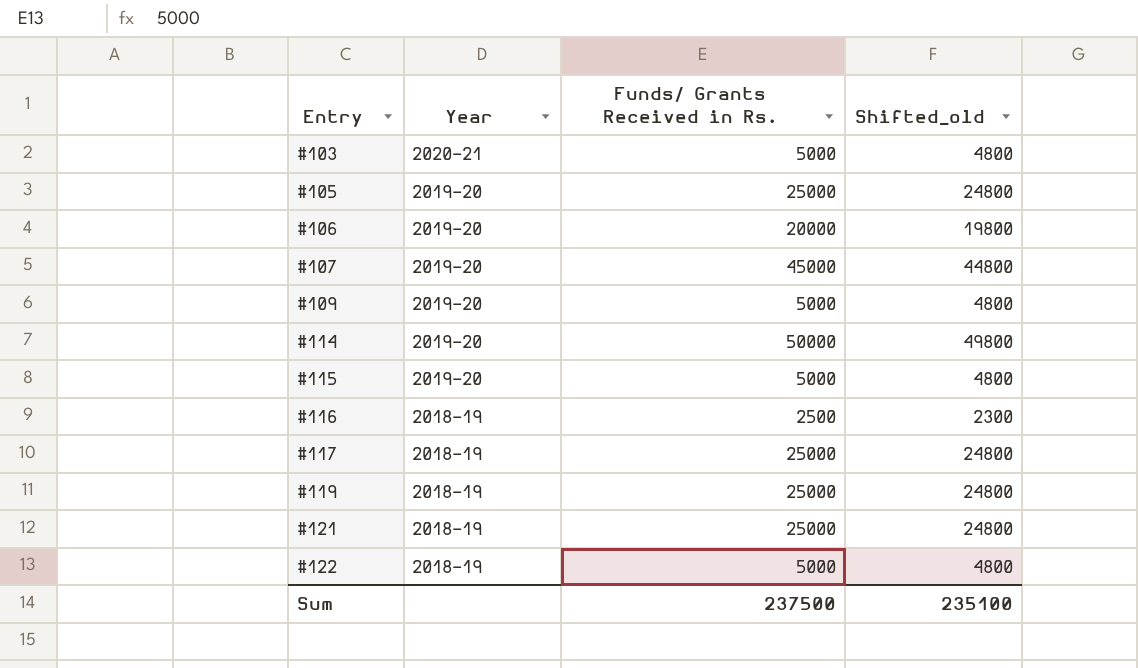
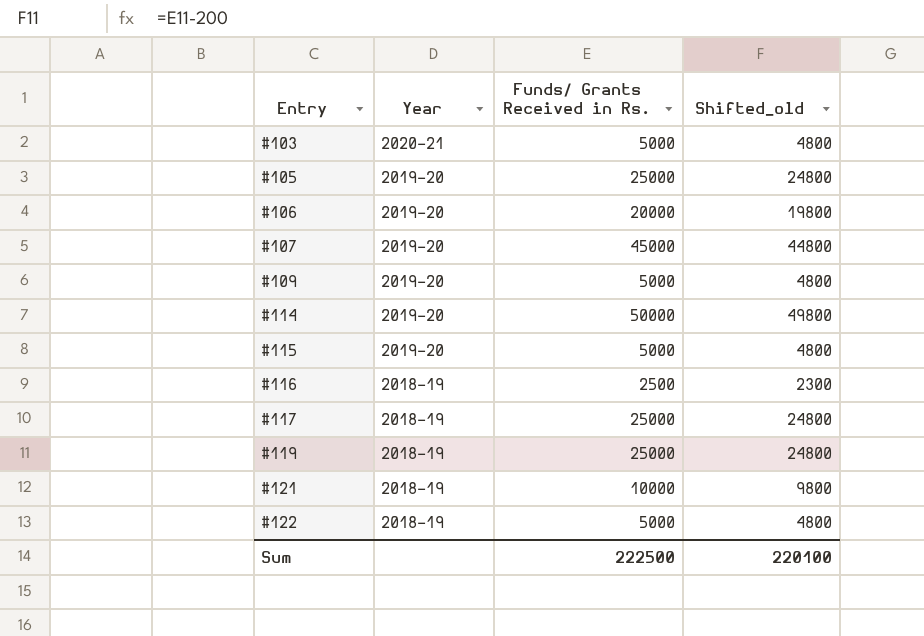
#121 | Funds/ Grants Received in Rs.: 25000 -> 10000
#121 | Shifted_old: 24800 -> 9800
Sum | Funds/ Grants Received in Rs.: 237500 -> 222500
Sum | Shifted_old: 235100 -> 220100

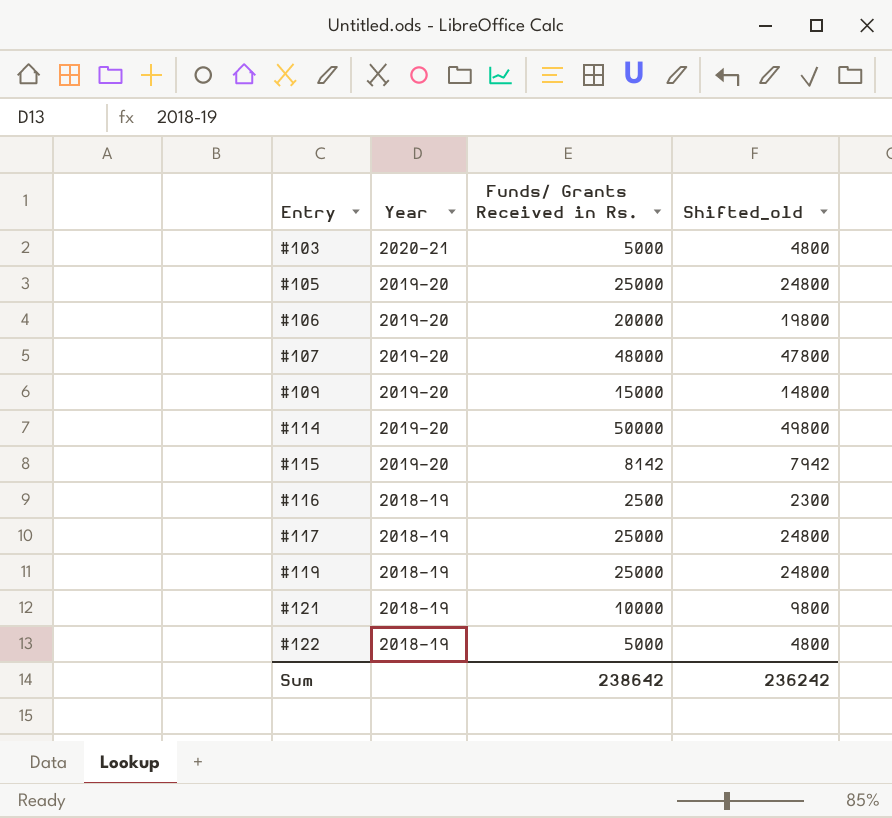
#107 | Funds/ Grants Received in Rs.: 45000 -> 48000
#107 | Shifted_old: 44800 -> 47800
#109 | Funds/ Grants Received in Rs.: 5000 -> 15000
#109 | Shifted_old: 4800 -> 14800
#115 | Funds/ Grants Received in Rs.: 5000 -> 8142
#115 | Shifted_old: 4800 -> 7942
Sum | Funds/ Grants Received in Rs.: 222500 -> 238642
Sum | Shifted_old: 220100 -> 236242

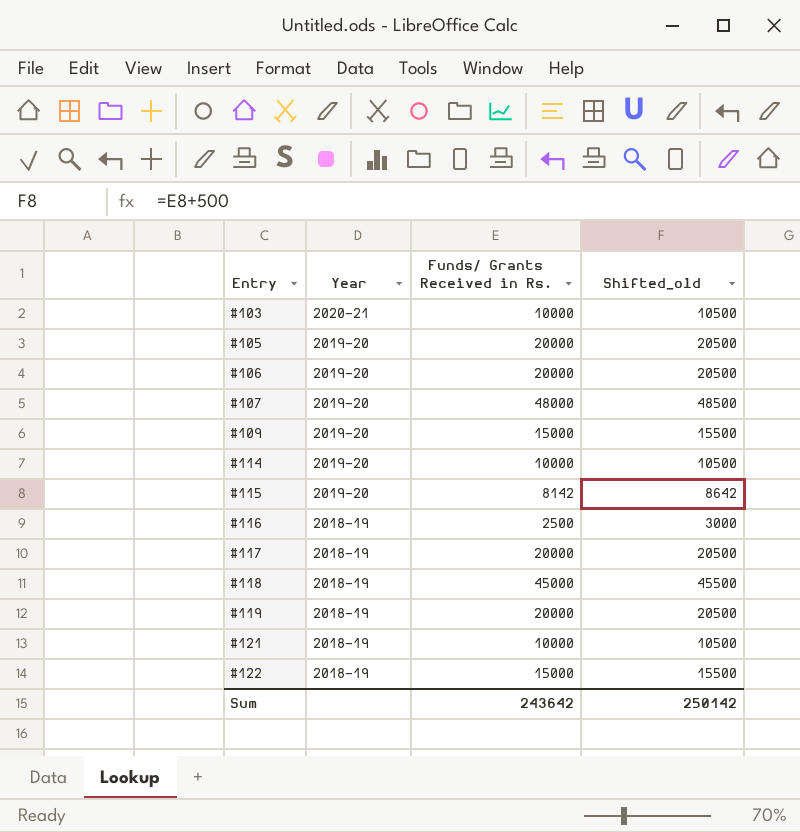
column Shifted_old | formula: [Funds/ Grants Received in Rs.] - 200 -> [Funds/ Grants Received in Rs.] + 500
#103 | Funds/ Grants Received in Rs.: 5000 -> 10000
#105 | Funds/ Grants Received in Rs.: 25000 -> 20000
#114 | Funds/ Grants Received in Rs.: 50000 -> 10000
#117 | Funds/ Grants Received in Rs.: 25000 -> 20000
row #118: none -> 2018-19 | 45000 | 45500
#119 | Funds/ Grants Received in Rs.: 25000 -> 20000
#122 | Funds/ Grants Received in Rs.: 5000 -> 15000
Sum | Funds/ Grants Received in Rs.: 238642 -> 243642
Sum | Shifted_old: 236242 -> 250142

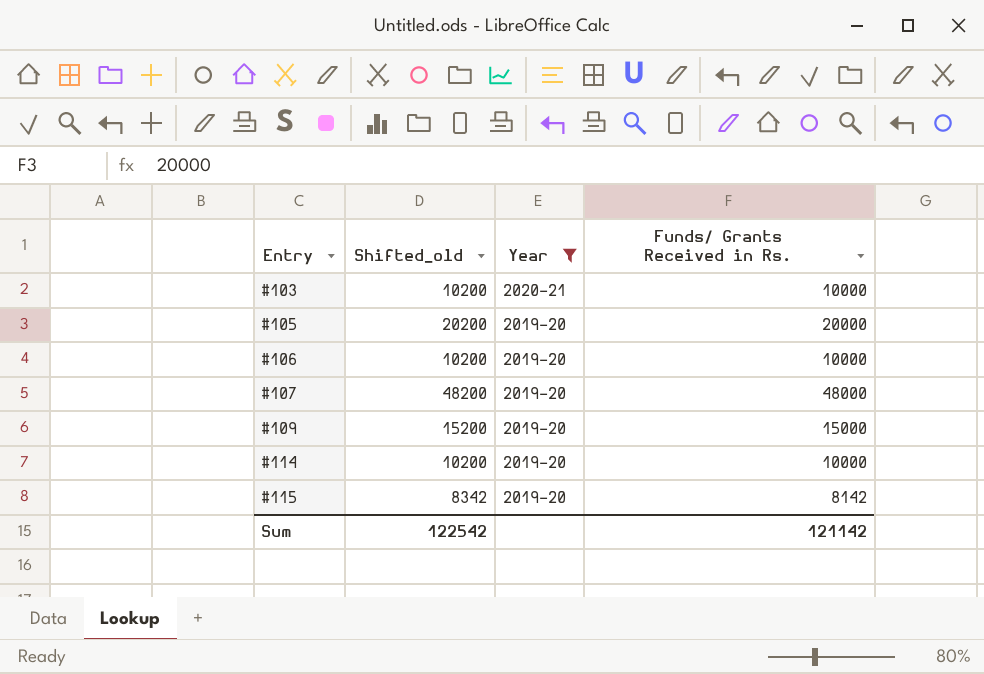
filter: none -> Year != 2018-19
column Shifted_old | formula: [Funds/ Grants Received in Rs.] + 500 -> [Funds/ Grants Received in Rs.] + 200
column Shifted_old | position: 4 -> 2
#106 | Funds/ Grants Received in Rs.: 20000 -> 10000
Sum | Shifted_old: 250142 -> 122542
Sum | Funds/ Grants Received in Rs.: 243642 -> 121142

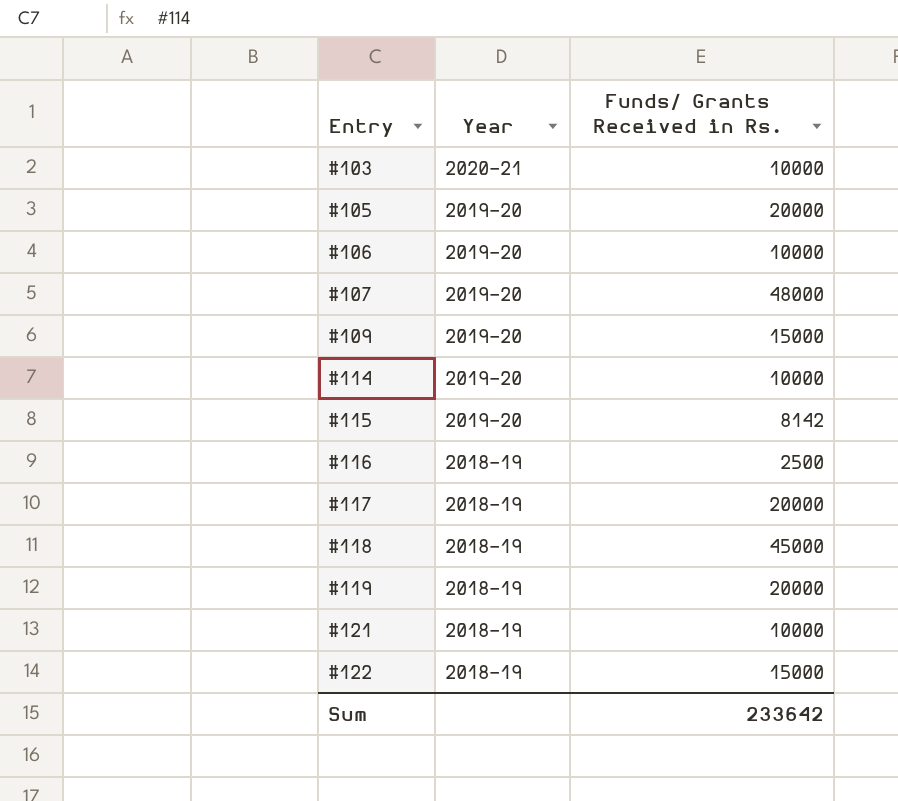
filter: Year != 2018-19 -> none
column Shifted_old | formula: [Funds/ Grants Received in Rs.] + 200 -> none
Sum | Funds/ Grants Received in Rs.: 121142 -> 233642

